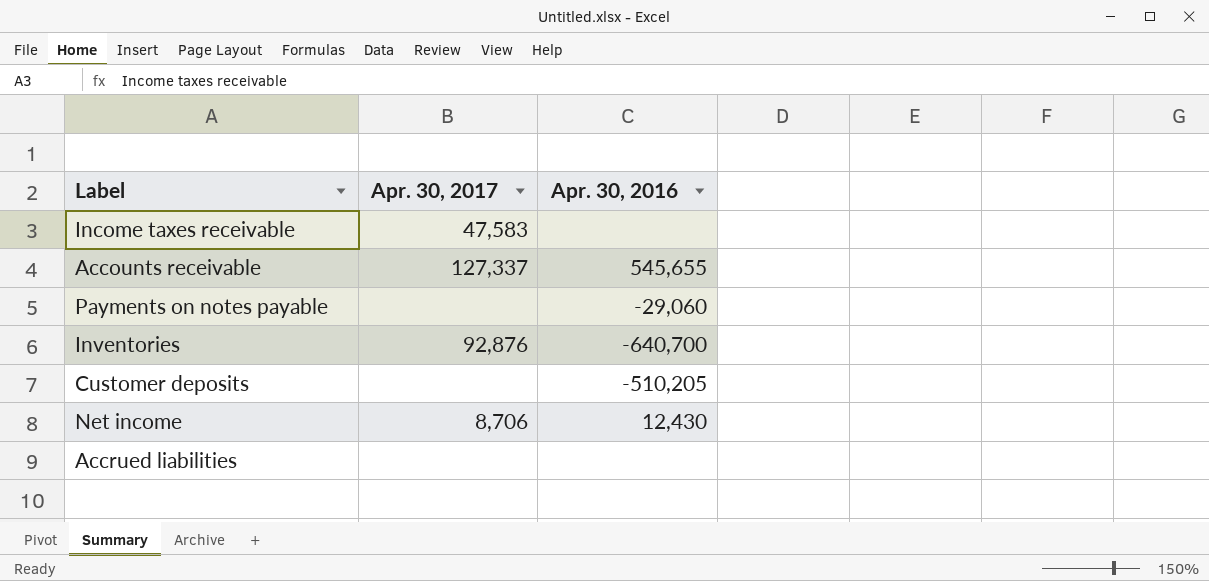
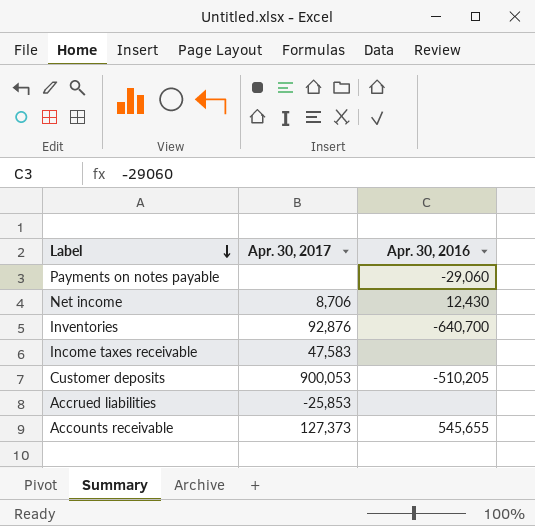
row order: none -> Label descending
Customer deposits | Apr. 30, 2017: none -> 900,053
Accrued liabilities | Apr. 30, 2017: none -> -25,853
Accounts receivable | Apr. 30, 2017: 127,337 -> 127,373

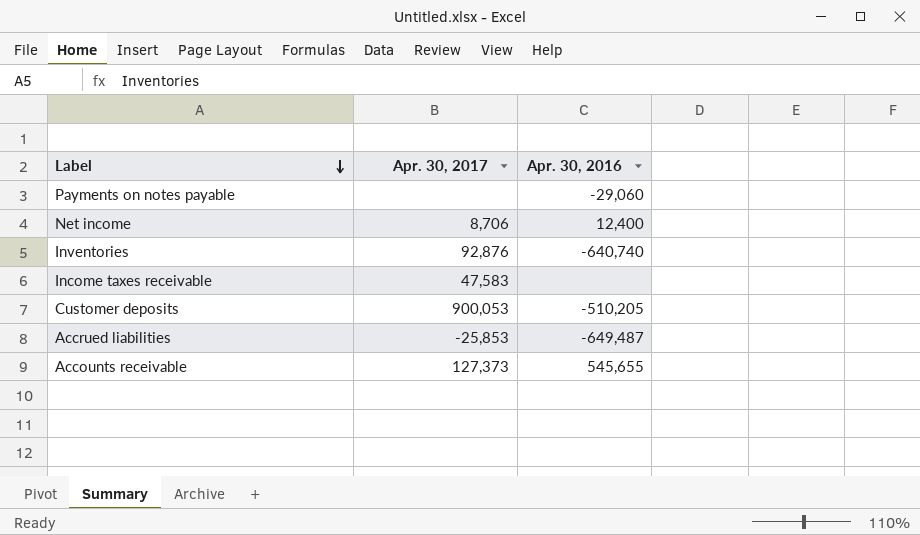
Net income | Apr. 30, 2016: 12,430 -> 12,400
Inventories | Apr. 30, 2016: -640,700 -> -640,740
Accrued liabilities | Apr. 30, 2016: none -> -649,487

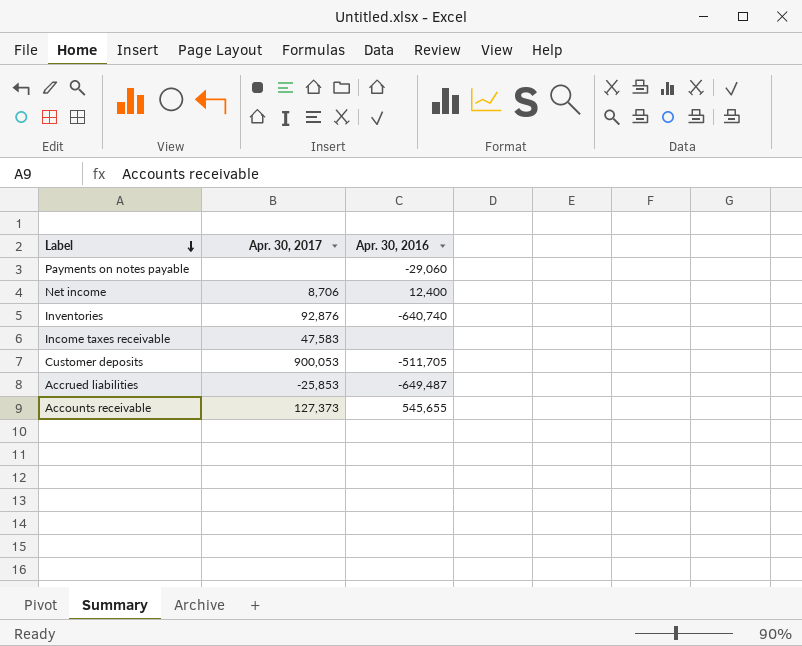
Customer deposits | Apr. 30, 2016: -510,205 -> -511,705

